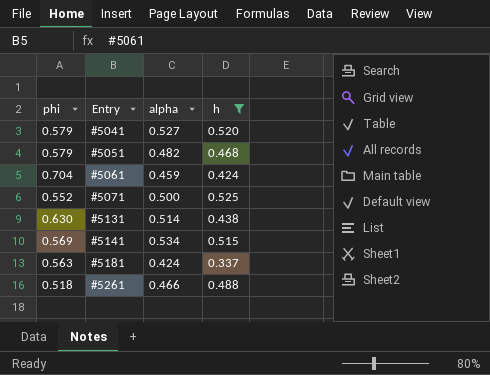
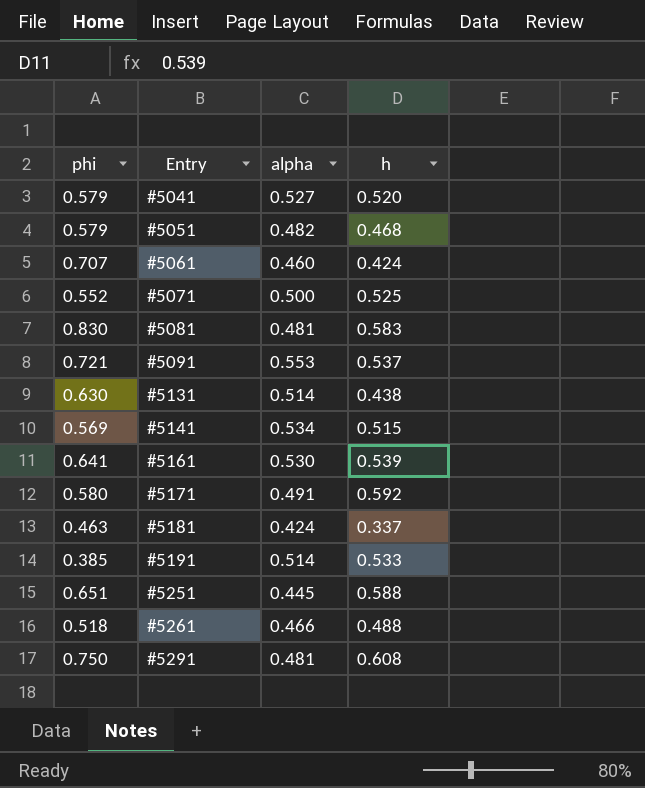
filter: h <= 0.525 -> none
#5061 | phi: 0.704 -> 0.707
#5061 | alpha: 0.459 -> 0.460
#5181 | phi: 0.563 -> 0.463

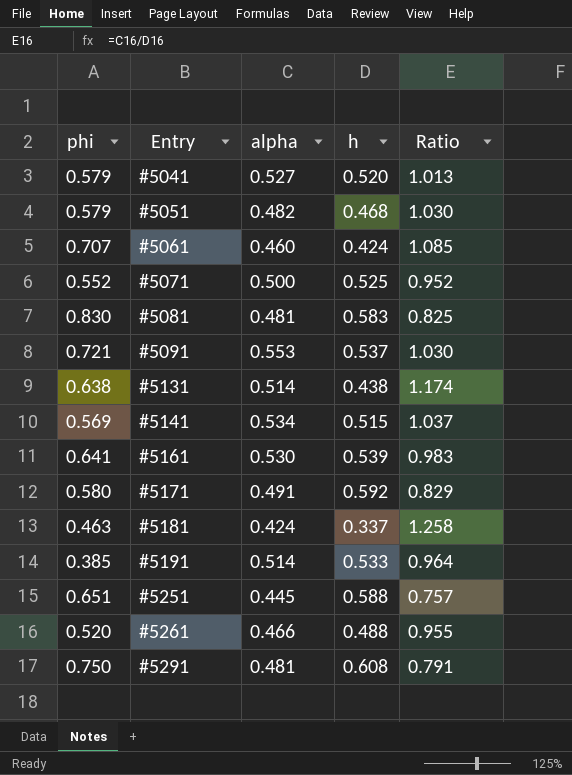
column Ratio | formula: none -> [alpha] / [h]
#5131 | phi: 0.630 -> 0.638
#5261 | phi: 0.518 -> 0.520

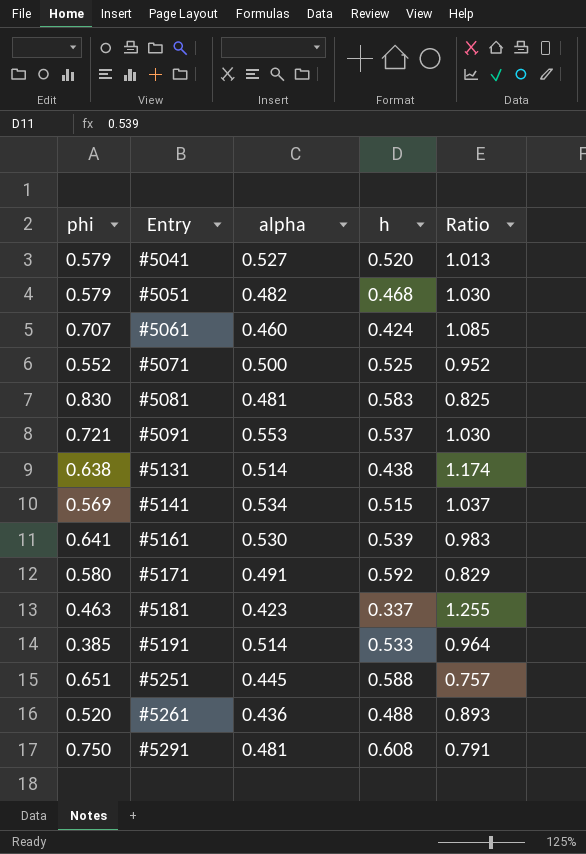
#5181 | alpha: 0.424 -> 0.423
#5181 | Ratio: 1.258 -> 1.255
#5261 | alpha: 0.466 -> 0.436
#5261 | Ratio: 0.955 -> 0.893

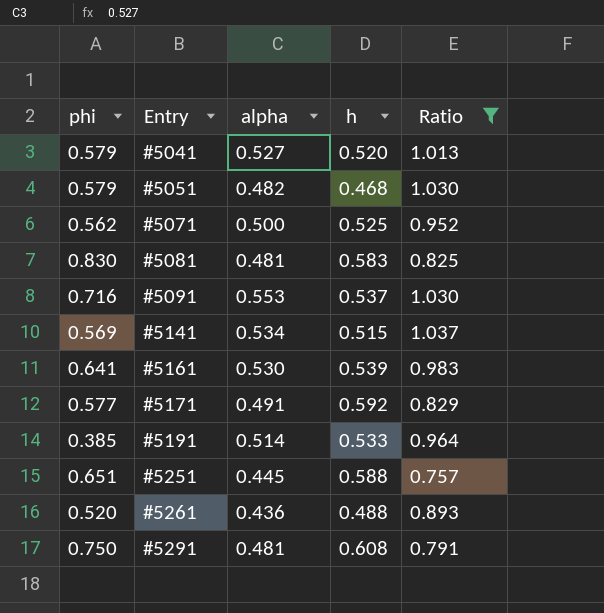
filter: none -> Ratio <= 1.037
#5071 | phi: 0.552 -> 0.562
#5091 | phi: 0.721 -> 0.716
#5171 | phi: 0.580 -> 0.577

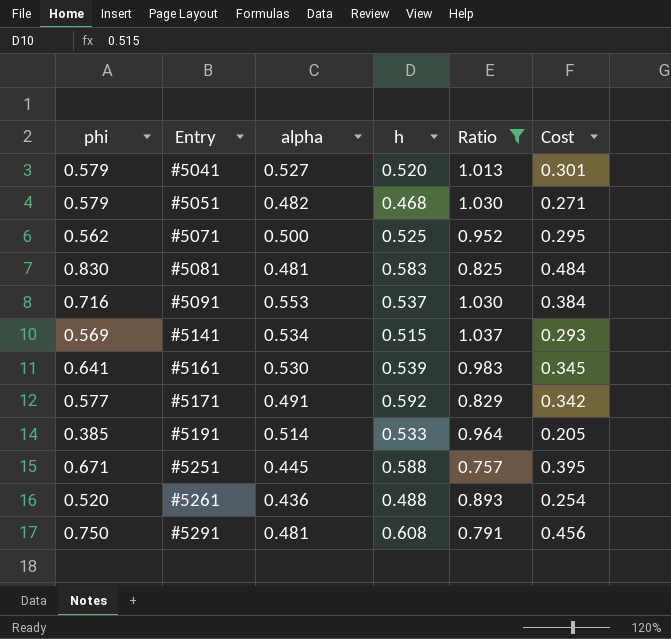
column Cost | formula: none -> [phi] * [h]
#5251 | phi: 0.651 -> 0.671

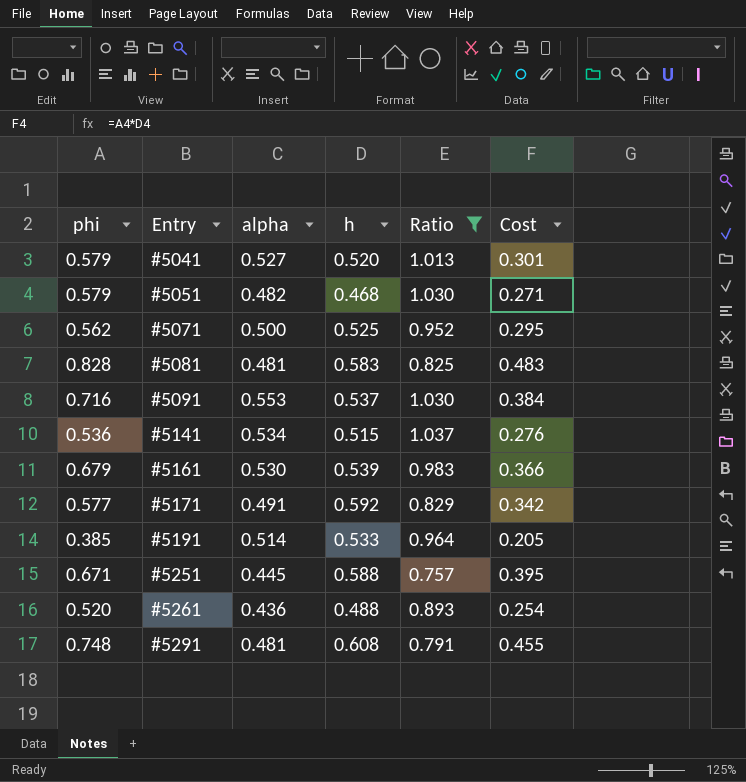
#5081 | phi: 0.830 -> 0.828
#5081 | Cost: 0.484 -> 0.483
#5141 | phi: 0.569 -> 0.536
#5141 | Cost: 0.293 -> 0.276
#5161 | phi: 0.641 -> 0.679
#5161 | Cost: 0.345 -> 0.366
#5291 | phi: 0.750 -> 0.748
#5291 | Cost: 0.456 -> 0.455

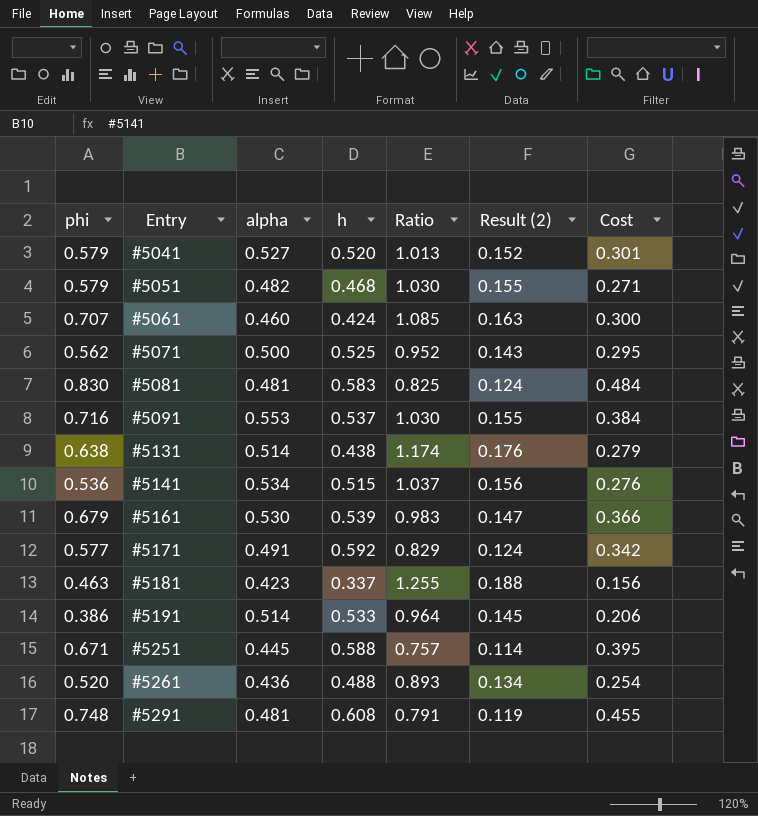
filter: Ratio <= 1.037 -> none
column Result (2) | formula: none -> [Ratio] * 0.15
#5081 | phi: 0.828 -> 0.830
#5081 | Cost: 0.483 -> 0.484
#5191 | phi: 0.385 -> 0.386
#5191 | Cost: 0.205 -> 0.206

